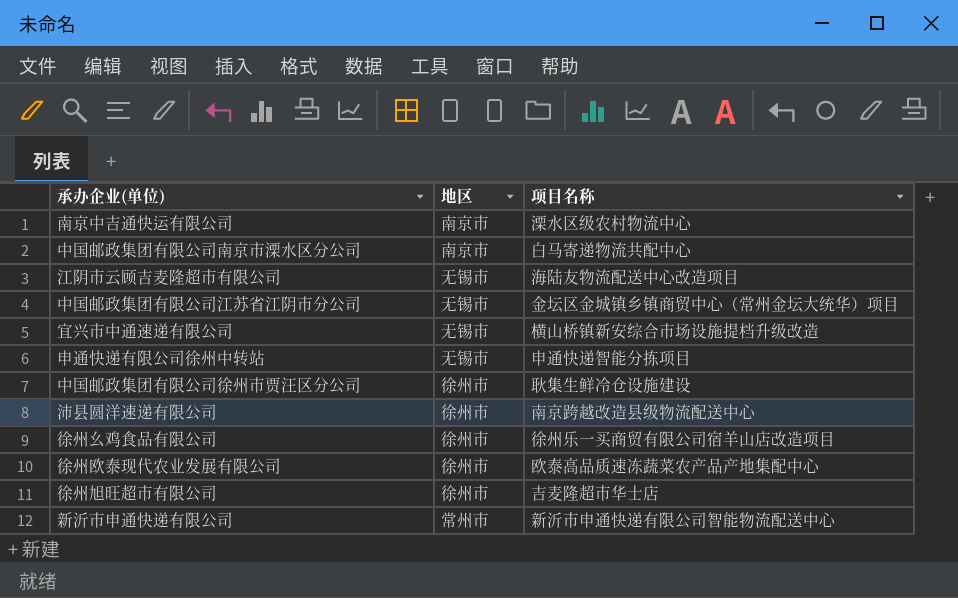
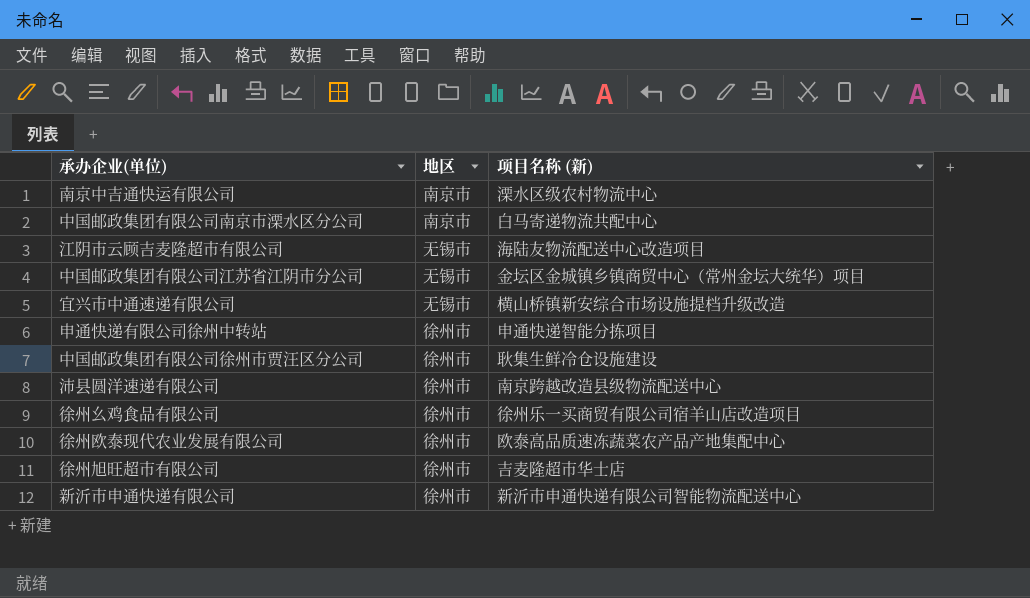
column name: 项目名称 -> 项目名称 (新)
申通快递有限公司徐州中转站 | 地区: 无锡市 -> 徐州市
新沂市申通快递有限公司 | 地区: 常州市 -> 徐州市

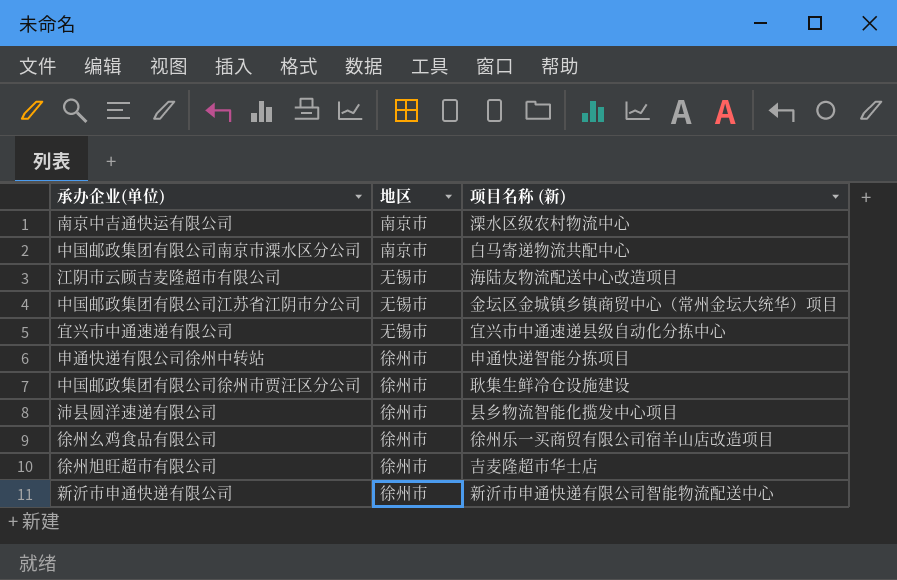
row 徐州欧泰现代农业发展有限公司: 徐州市 | 欧泰高品质速冻蔬菜农产品产地集配中心 -> none
宜兴市中通速递有限公司 | 项目名称 (新): 横山桥镇新安综合市场设施提档升级改造 -> 宜兴市中通速递县级自动化分拣中心
沛县圆洋速递有限公司 | 项目名称 (新): 南京跨越改造县级物流配送中心 -> 县乡物流智能化揽发中心项目

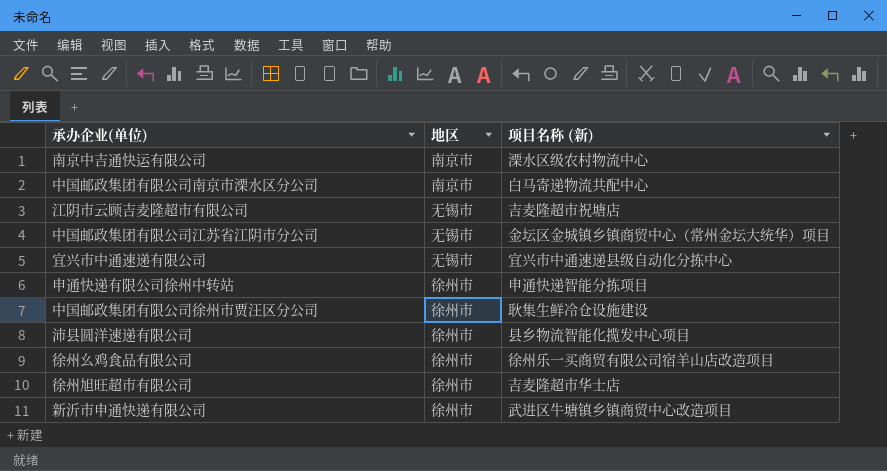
江阴市云顾吉麦隆超市有限公司 | 项目名称 (新): 海陆友物流配送中心改造项目 -> 吉麦隆超市祝塘店
新沂市申通快递有限公司 | 项目名称 (新): 新沂市申通快递有限公司智能物流配送中心 -> 武进区牛塘镇乡镇商贸中心改造项目

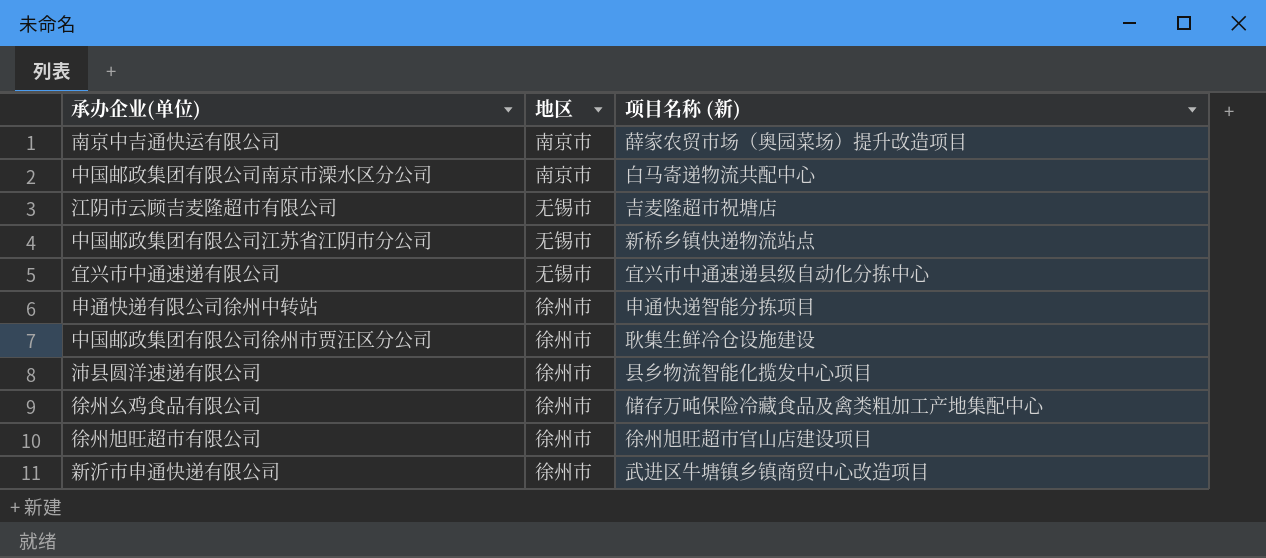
南京中吉通快运有限公司 | 项目名称 (新): 溧水区级农村物流中心 -> 薛家农贸市场（奥园菜场）提升改造项目
中国邮政集团有限公司江苏省江阴市分公司 | 项目名称 (新): 金坛区金城镇乡镇商贸中心（常州金坛大统华）项目 -> 新桥乡镇快递物流站点
徐州幺鸡食品有限公司 | 项目名称 (新): 徐州乐一买商贸有限公司宿羊山店改造项目 -> 储存万吨保险冷藏食品及禽类粗加工产地集配中心
徐州旭旺超市有限公司 | 项目名称 (新): 吉麦隆超市华士店 -> 徐州旭旺超市官山店建设项目

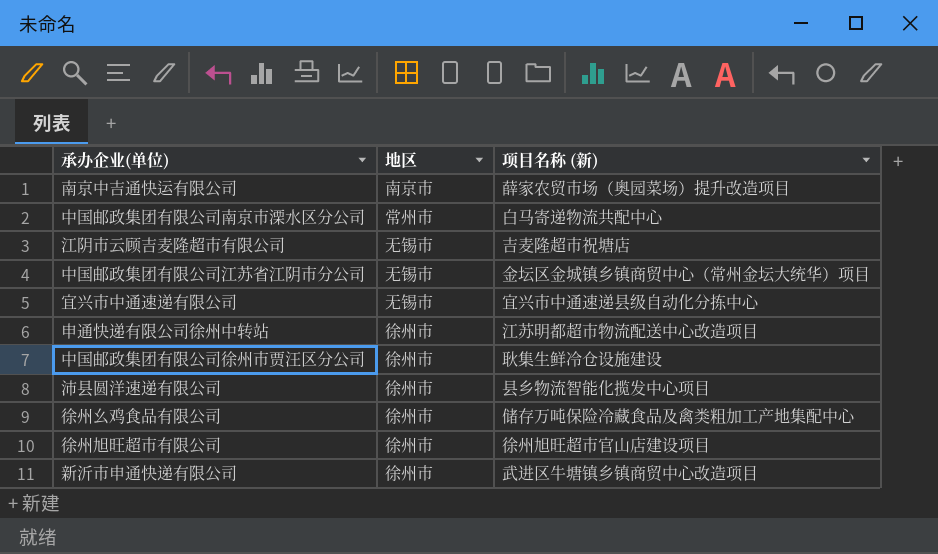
中国邮政集团有限公司南京市溧水区分公司 | 地区: 南京市 -> 常州市
中国邮政集团有限公司江苏省江阴市分公司 | 项目名称 (新): 新桥乡镇快递物流站点 -> 金坛区金城镇乡镇商贸中心（常州金坛大统华）项目
申通快递有限公司徐州中转站 | 项目名称 (新): 申通快递智能分拣项目 -> 江苏明都超市物流配送中心改造项目

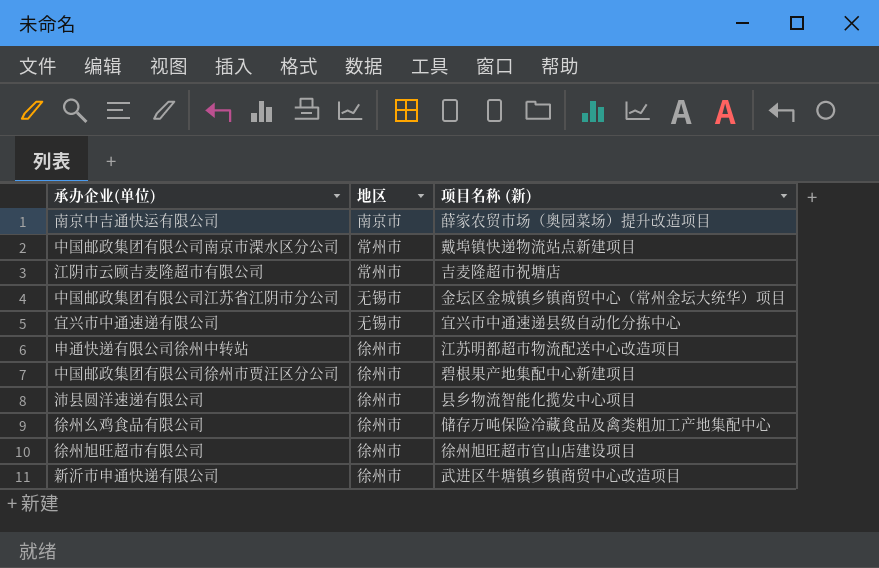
中国邮政集团有限公司南京市溧水区分公司 | 项目名称 (新): 白马寄递物流共配中心 -> 戴埠镇快递物流站点新建项目
江阴市云顾吉麦隆超市有限公司 | 地区: 无锡市 -> 常州市
中国邮政集团有限公司徐州市贾汪区分公司 | 项目名称 (新): 耿集生鲜冷仓设施建设 -> 碧根果产地集配中心新建项目

